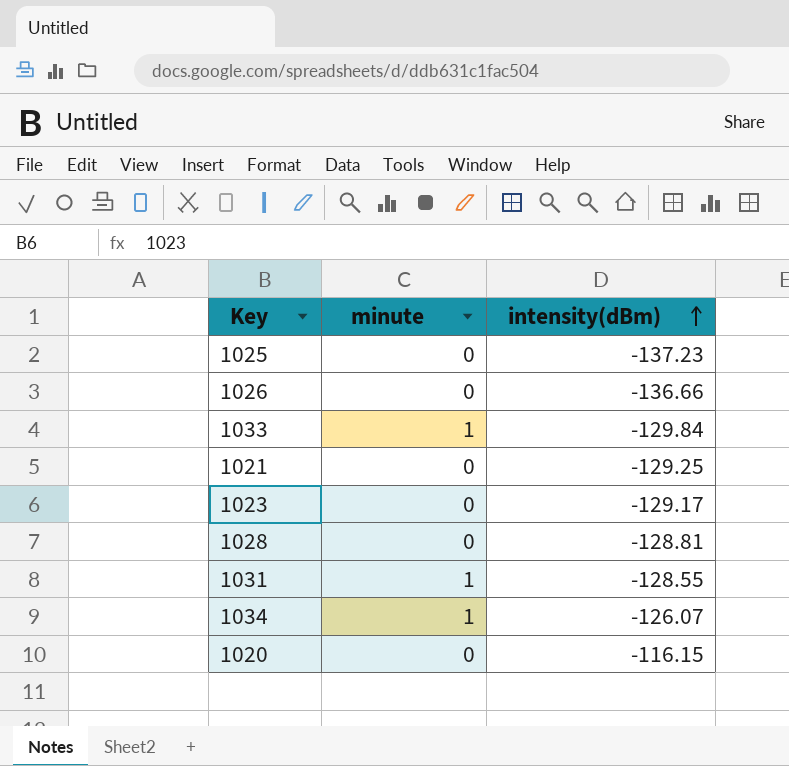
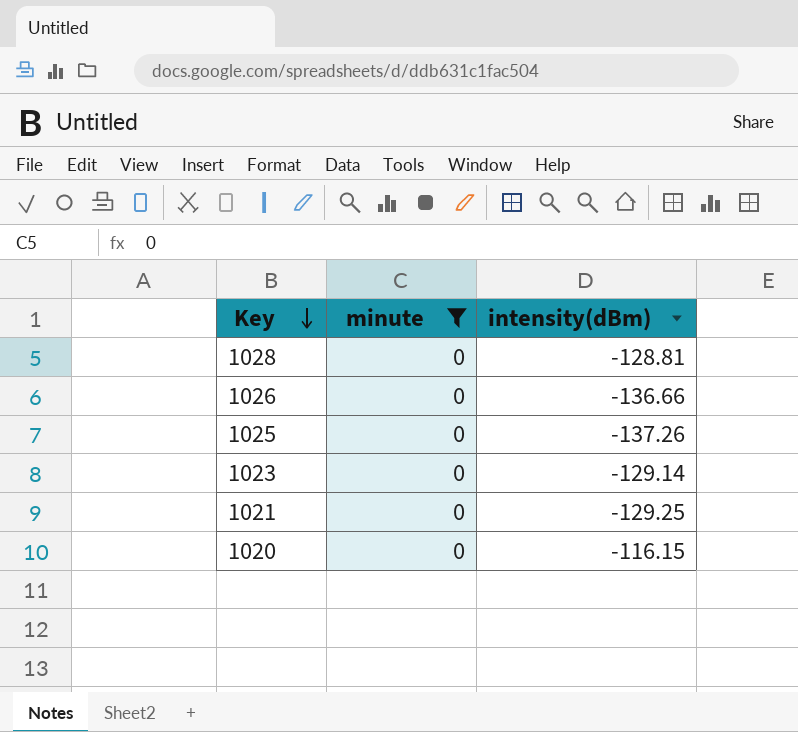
filter: none -> minute = 0
row order: intensity(dBm) ascending -> Key descending
1025 | intensity(dBm): -137.23 -> -137.26
1023 | intensity(dBm): -129.17 -> -129.14

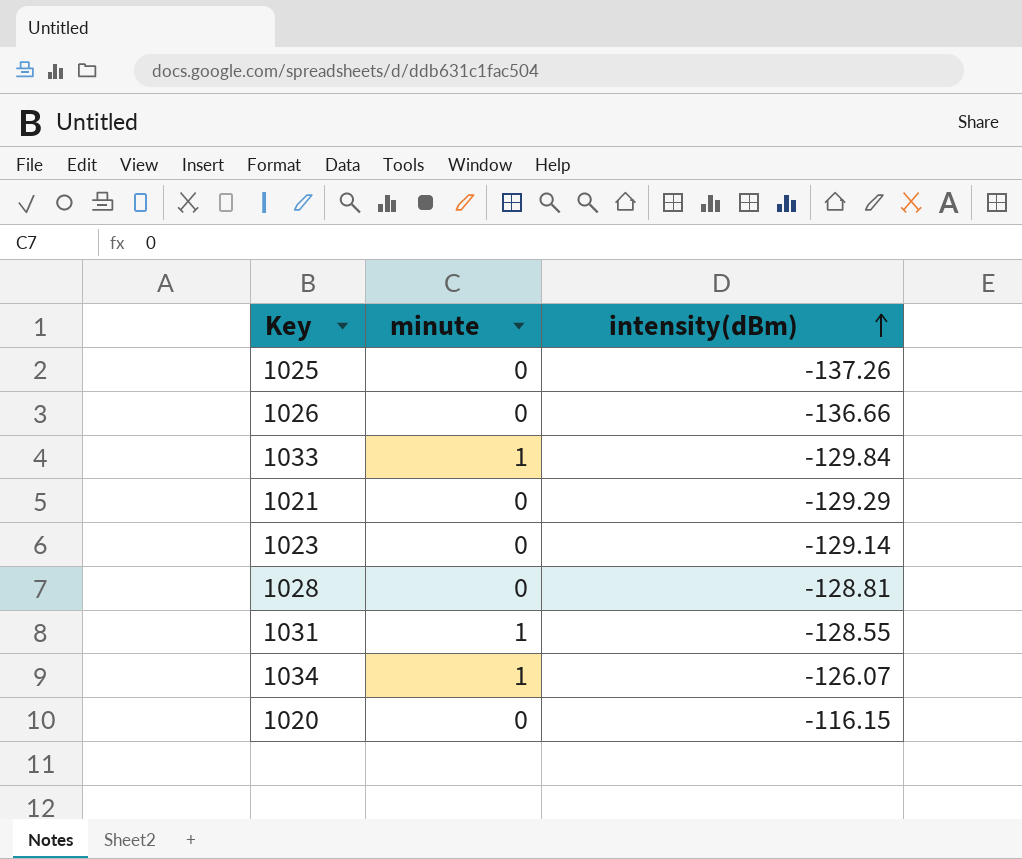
filter: minute = 0 -> none
row order: Key descending -> intensity(dBm) ascending
1021 | intensity(dBm): -129.25 -> -129.29

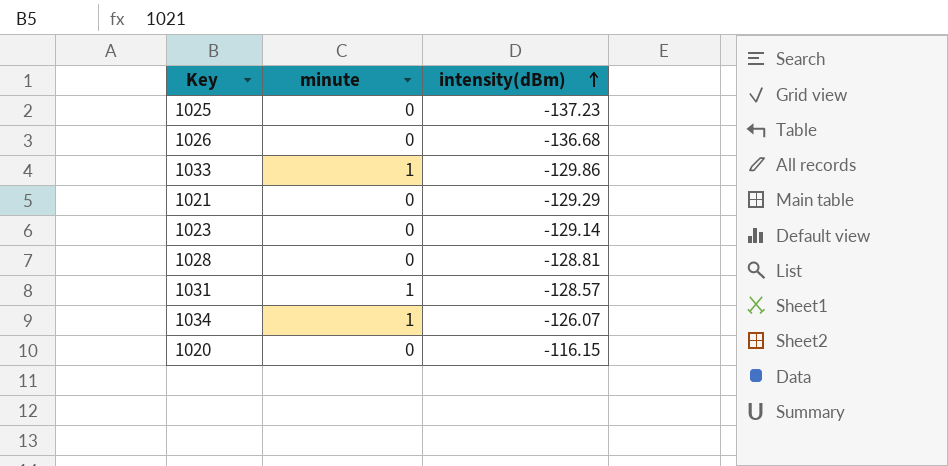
1025 | intensity(dBm): -137.26 -> -137.23
1026 | intensity(dBm): -136.66 -> -136.68
1033 | intensity(dBm): -129.84 -> -129.86
1031 | intensity(dBm): -128.55 -> -128.57

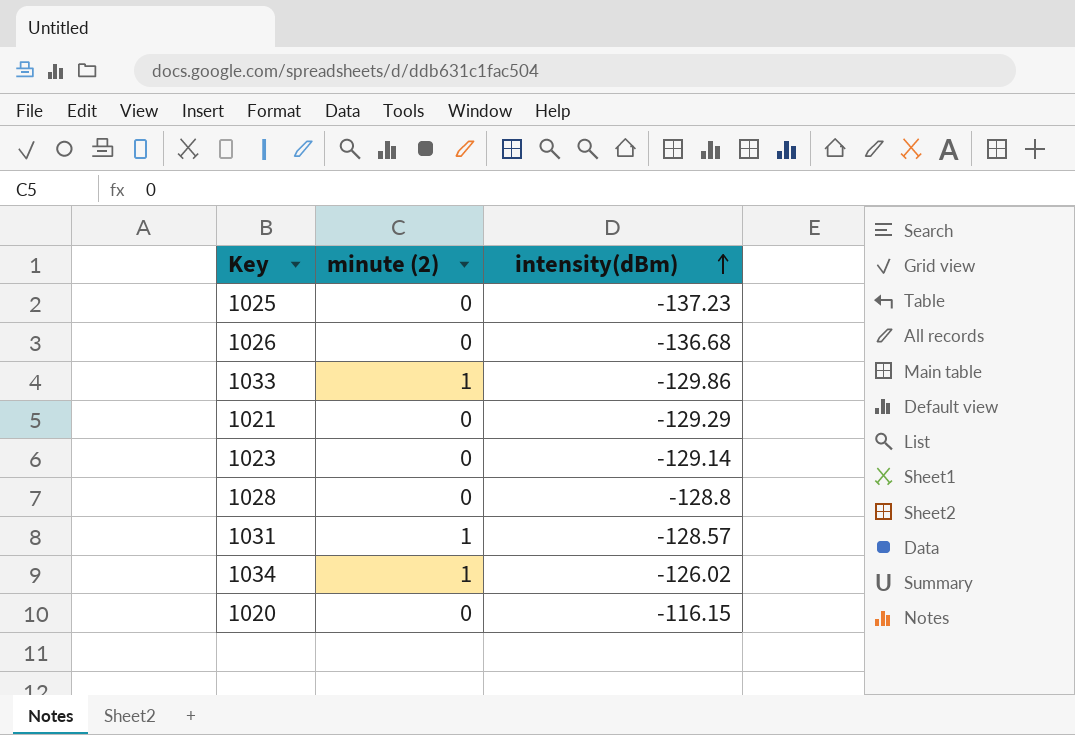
column name: minute -> minute (2)
1028 | intensity(dBm): -128.81 -> -128.8
1034 | intensity(dBm): -126.07 -> -126.02

